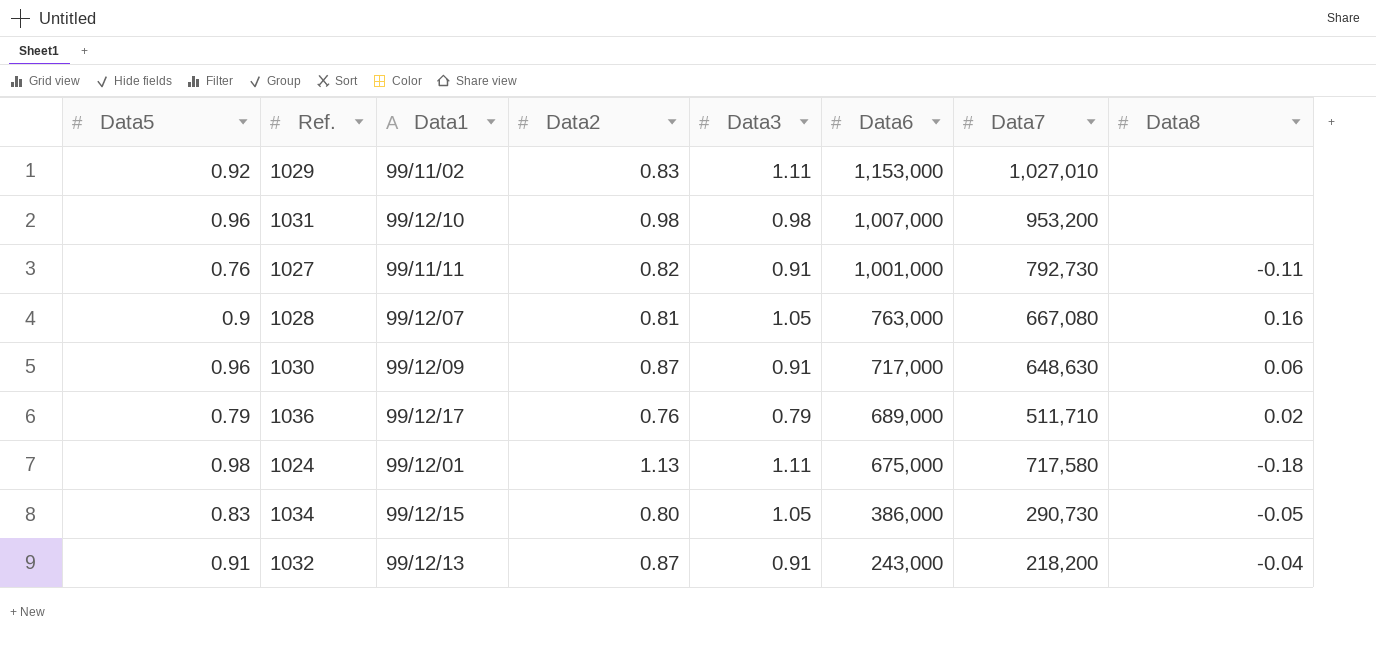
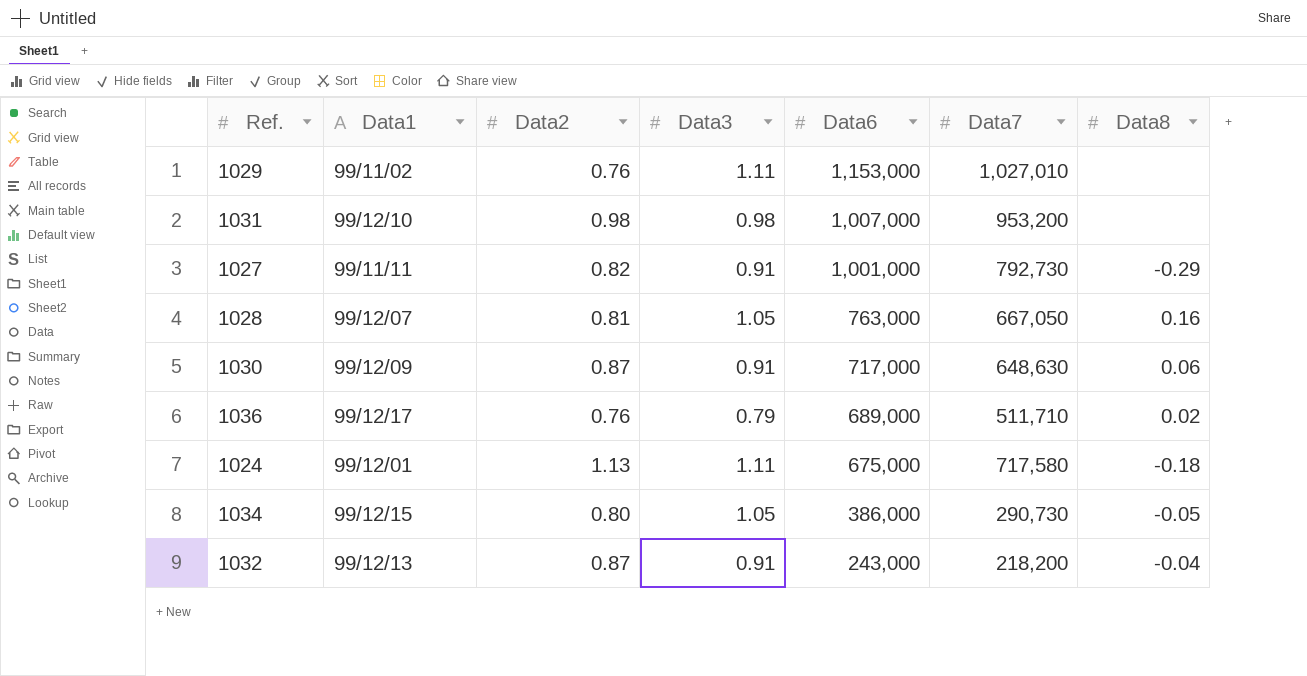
column Data5 | position: 1 -> none
1029 | Data2: 0.83 -> 0.76
1027 | Data8: -0.11 -> -0.29
1028 | Data7: 667,080 -> 667,050

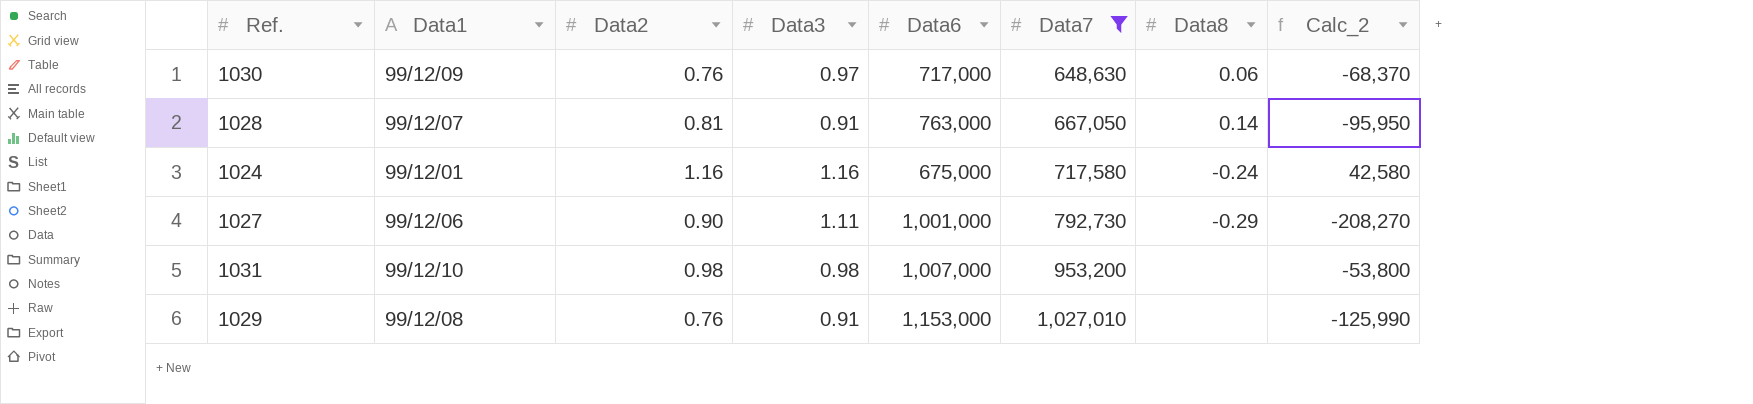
filter: none -> Data7 >= 648,630
row order: Data6 descending -> Data7 ascending
column Calc_2 | formula: none -> [Data7] - [Data6]
1030 | Data2: 0.87 -> 0.76
1030 | Data3: 0.91 -> 0.97
1028 | Data3: 1.05 -> 0.91
1028 | Data8: 0.16 -> 0.14
1024 | Data2: 1.13 -> 1.16
1024 | Data3: 1.11 -> 1.16
1024 | Data8: -0.18 -> -0.24
1027 | Data1: 99/11/11 -> 99/12/06
1027 | Data2: 0.82 -> 0.90
1027 | Data3: 0.91 -> 1.11
1029 | Data1: 99/11/02 -> 99/12/08
1029 | Data3: 1.11 -> 0.91

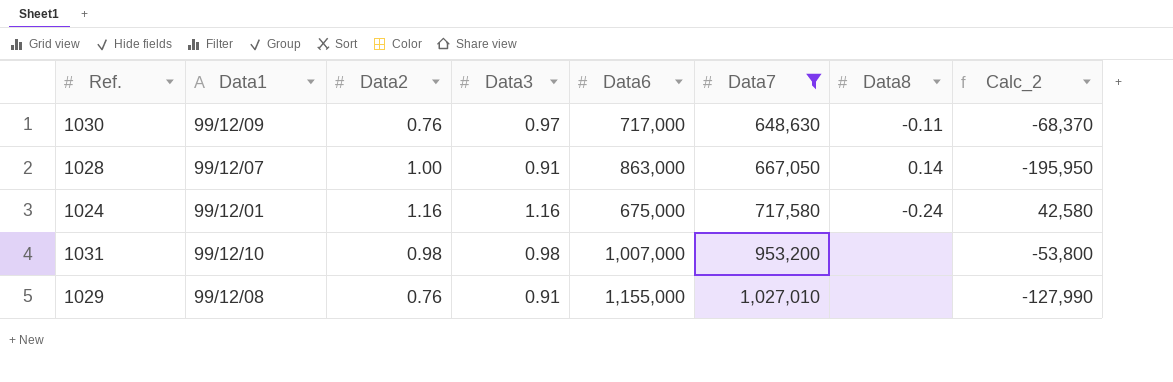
row 1027: 99/12/06 | 0.90 | 1.11 | 1,001,000 | 792,730 | -0.29 | -208,270 -> none
1030 | Data8: 0.06 -> -0.11
1028 | Data2: 0.81 -> 1.00
1028 | Data6: 763,000 -> 863,000
1028 | Calc_2: -95,950 -> -195,950
1029 | Data6: 1,153,000 -> 1,155,000
1029 | Calc_2: -125,990 -> -127,990

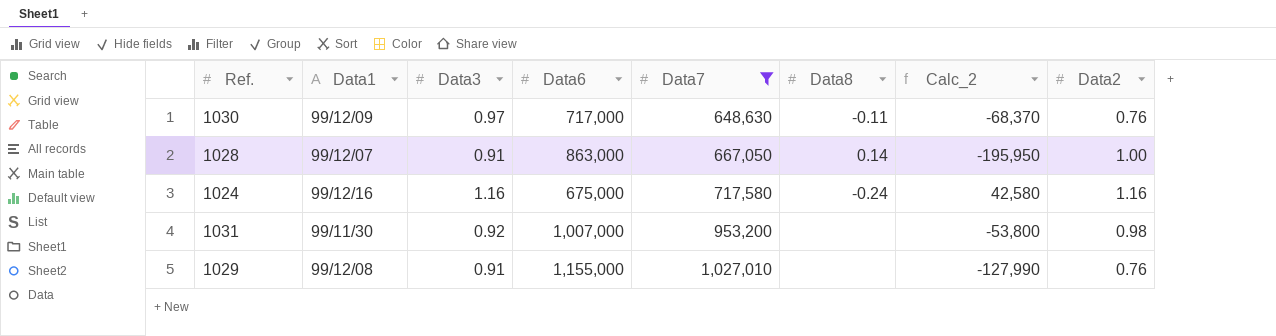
column Data2 | position: 3 -> 8
1024 | Data1: 99/12/01 -> 99/12/16
1031 | Data1: 99/12/10 -> 99/11/30
1031 | Data3: 0.98 -> 0.92

